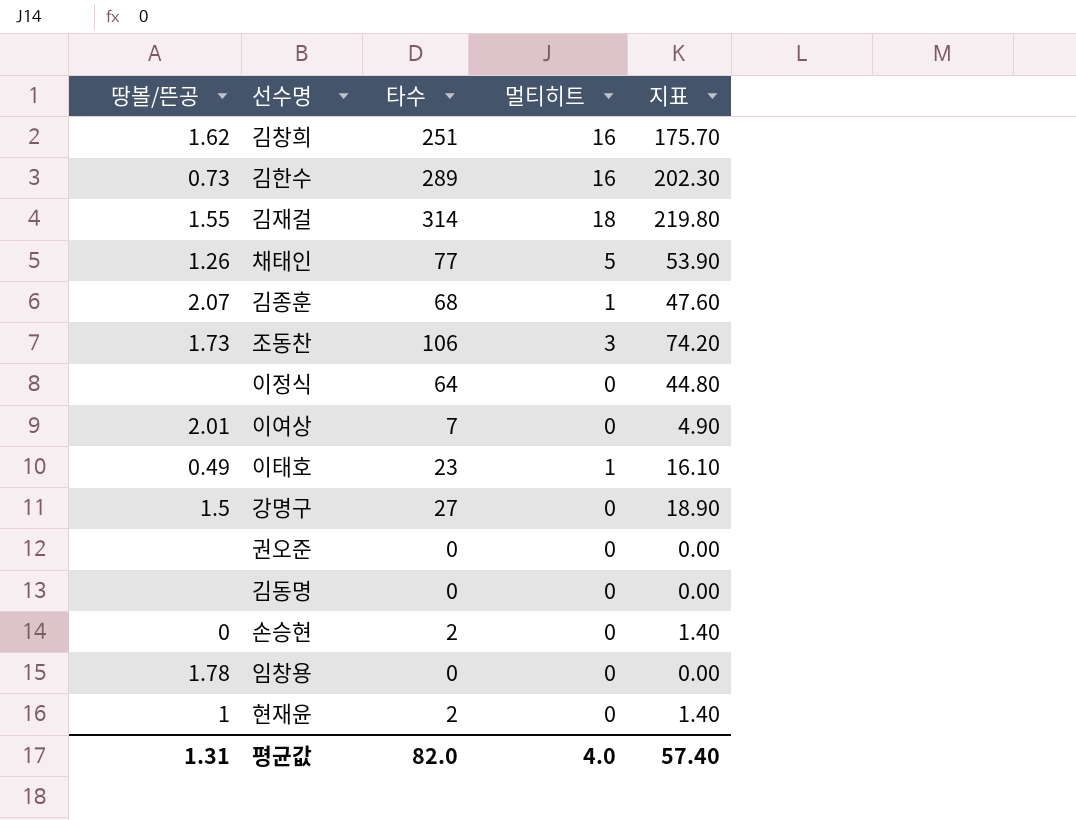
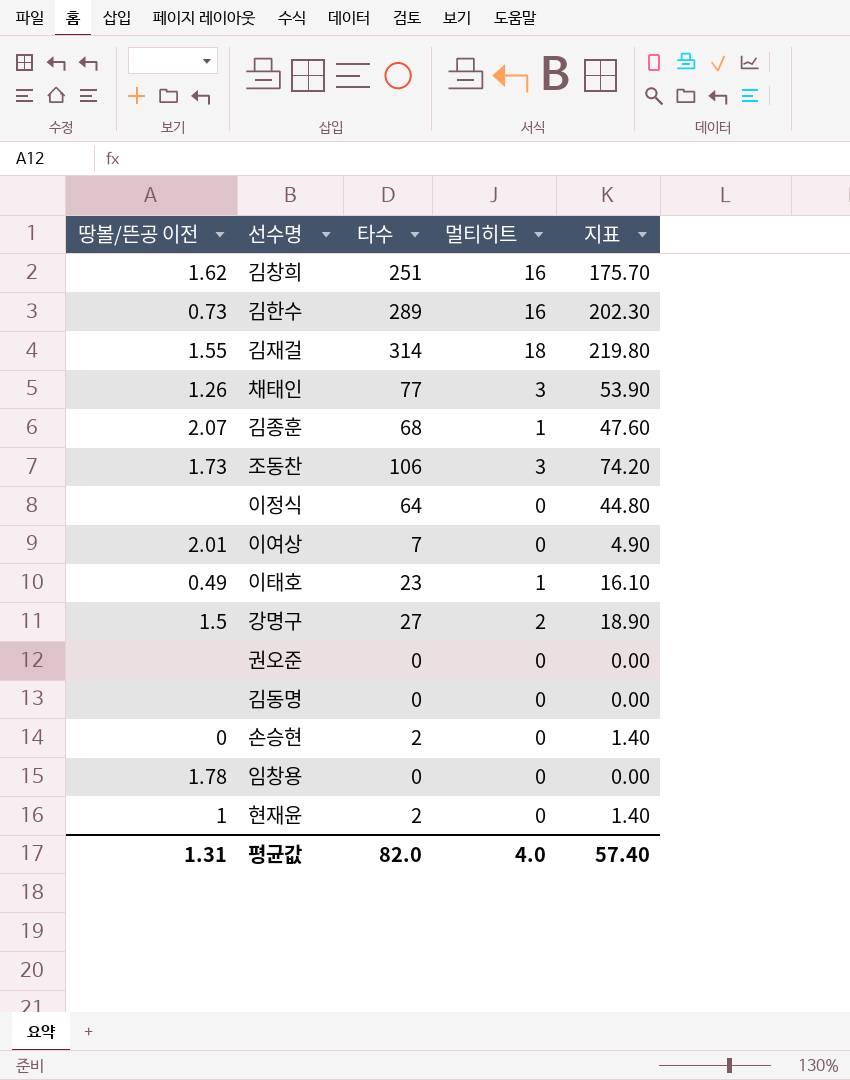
column name: 땅볼/뜬공 -> 땅볼/뜬공 이전
채태인 | 멀티히트: 5 -> 3
강명구 | 멀티히트: 0 -> 2

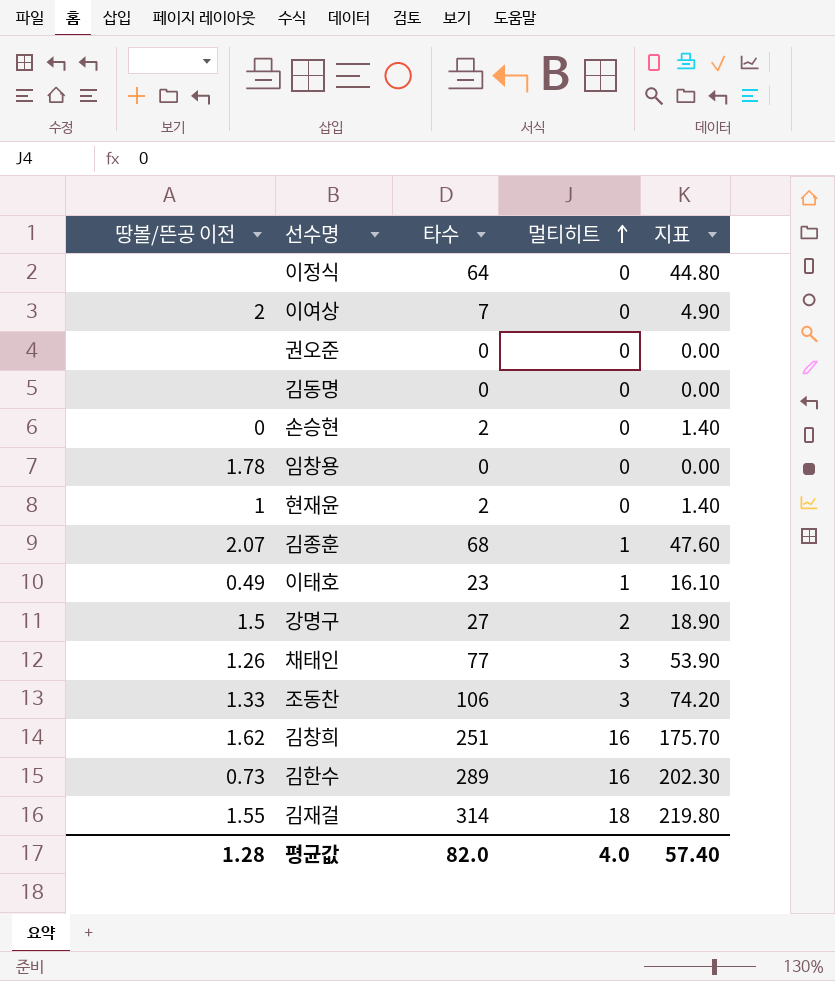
row order: none -> 멀티히트 ascending
이여상 | 땅볼/뜬공 이전: 2.01 -> 2
조동찬 | 땅볼/뜬공 이전: 1.73 -> 1.33
평균값 | 땅볼/뜬공 이전: 1.31 -> 1.28

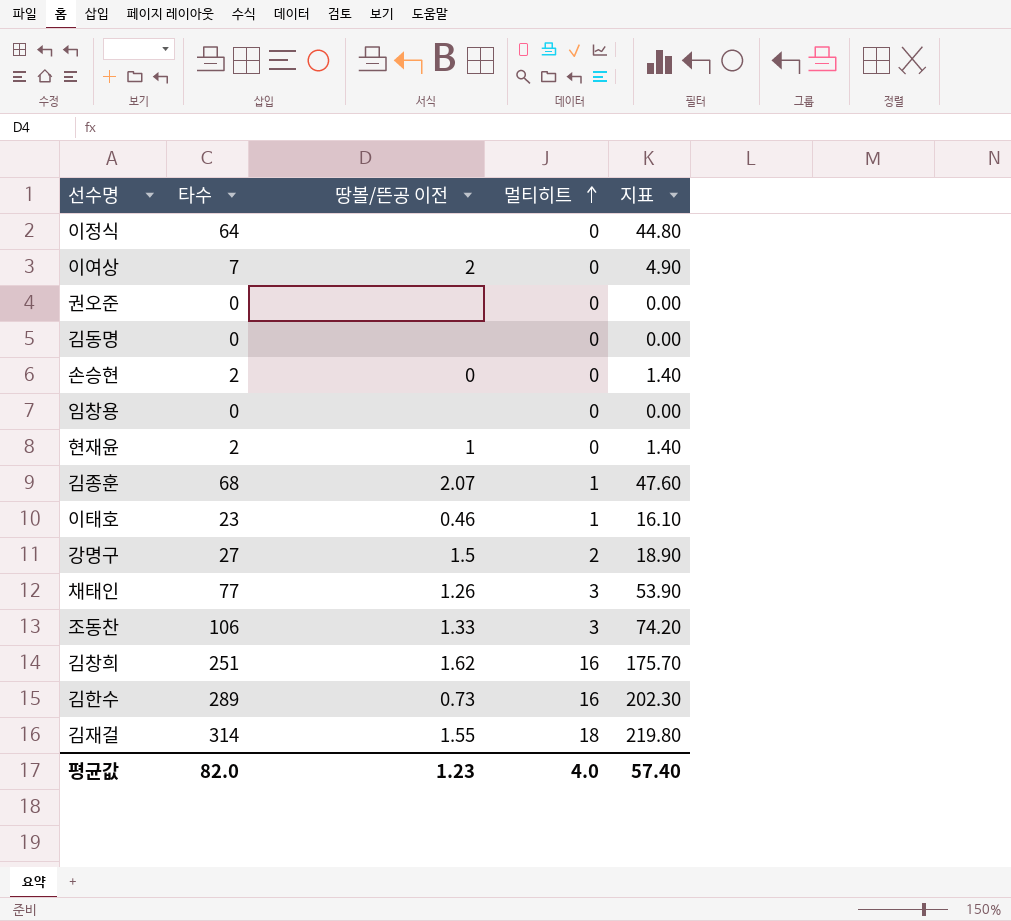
column 땅볼/뜬공 이전 | position: 1 -> 3
임창용 | 땅볼/뜬공 이전: 1.78 -> none
이태호 | 땅볼/뜬공 이전: 0.49 -> 0.46
평균값 | 땅볼/뜬공 이전: 1.28 -> 1.23

